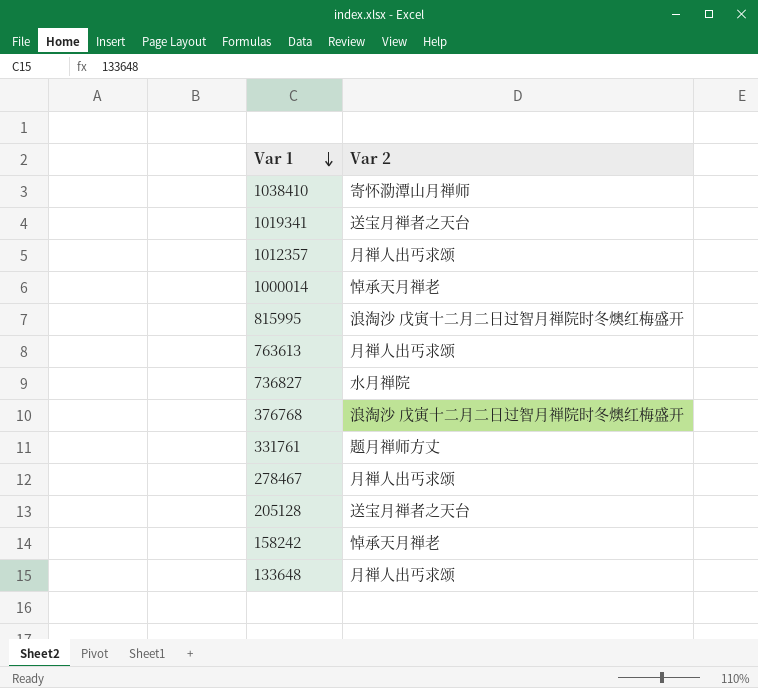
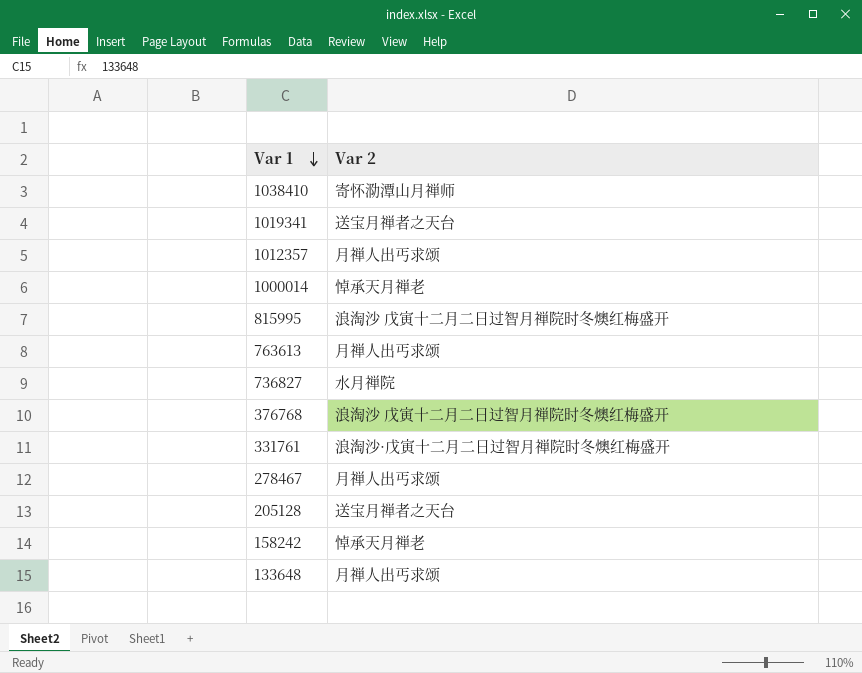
331761 | Var 2: 题月禅师方丈 -> 浪淘沙·戊寅十二月二日过智月禅院时冬燠红梅盛开

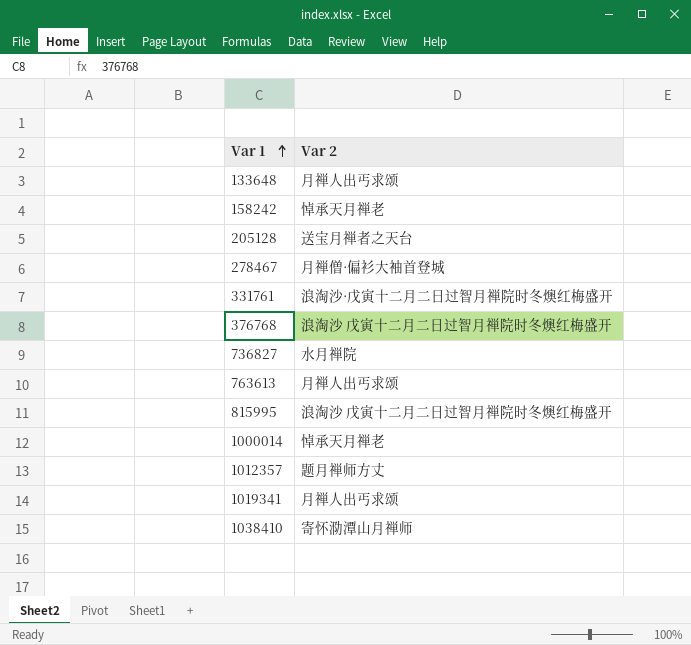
row order: Var 1 descending -> Var 1 ascending
278467 | Var 2: 月禅人出丐求颂 -> 月禅僧·偏衫大袖首登城
1012357 | Var 2: 月禅人出丐求颂 -> 题月禅师方丈
1019341 | Var 2: 送宝月禅者之天台 -> 月禅人出丐求颂

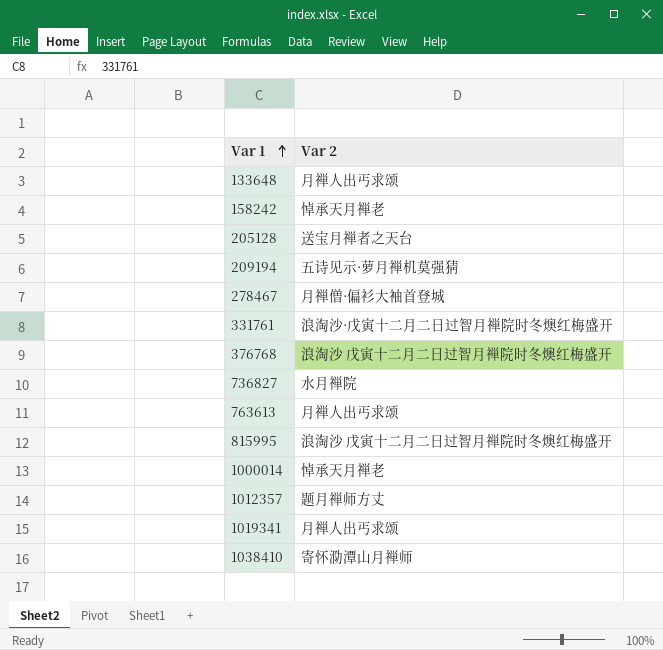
row 209194: none -> 五诗见示·萝月禅机莫强猜

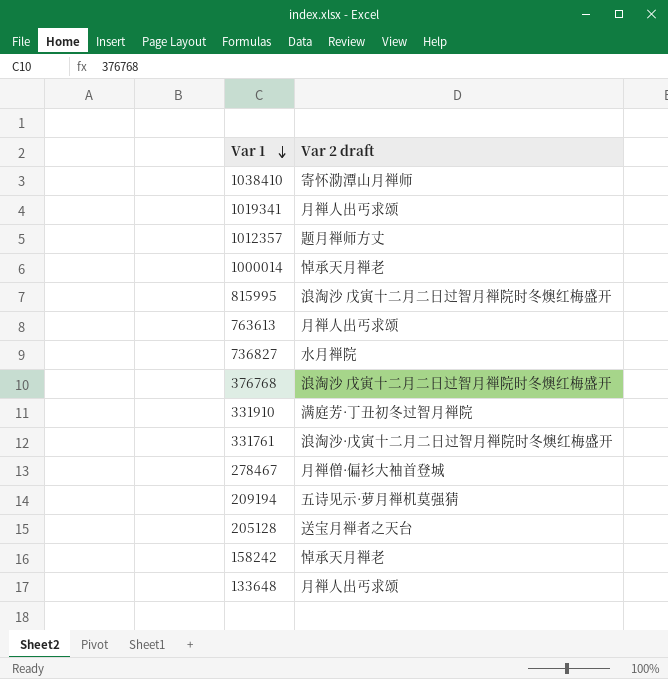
row order: Var 1 ascending -> Var 1 descending
column name: Var 2 -> Var 2 draft
row 331910: none -> 满庭芳·丁丑初冬过智月禅院

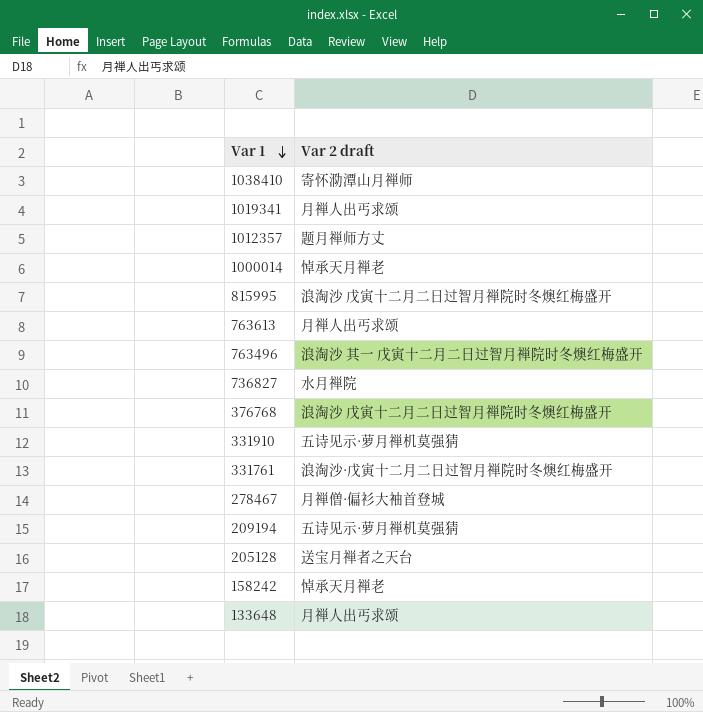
row 763496: none -> 浪淘沙 其一 戊寅十二月二日过智月禅院时冬燠红梅盛开
331910 | Var 2 draft: 满庭芳·丁丑初冬过智月禅院 -> 五诗见示·萝月禅机莫强猜

